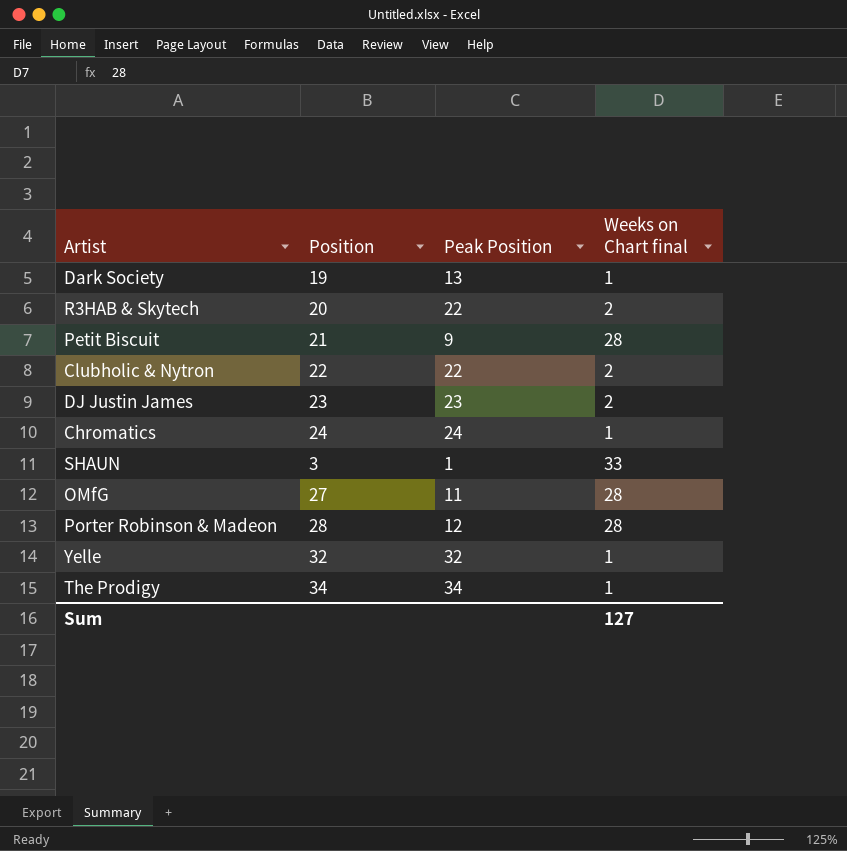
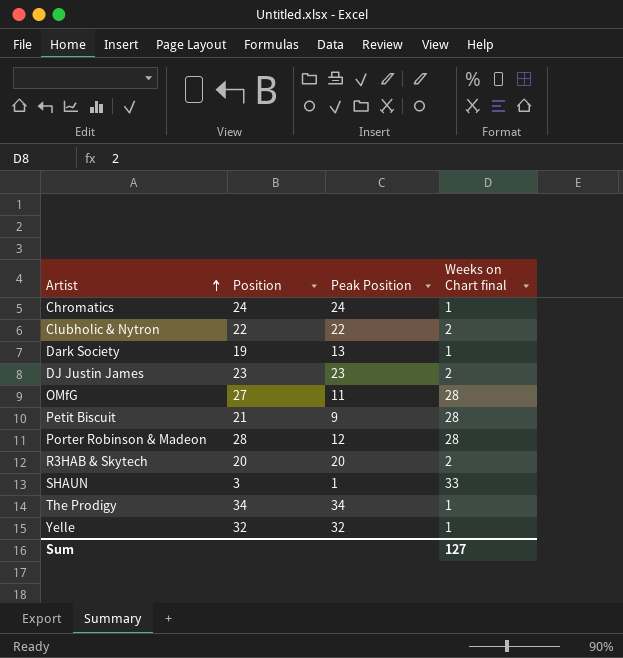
row order: none -> Artist ascending
R3HAB & Skytech | Peak Position: 22 -> 20

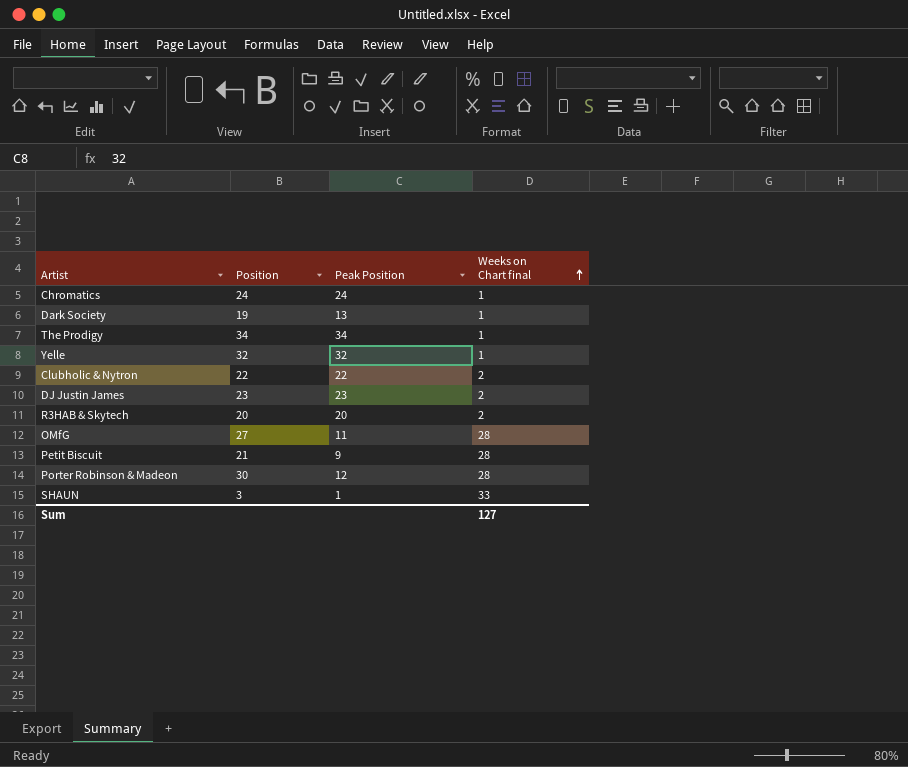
row order: Artist ascending -> Weeks on Chart final ascending
Porter Robinson & Madeon | Position: 28 -> 30

